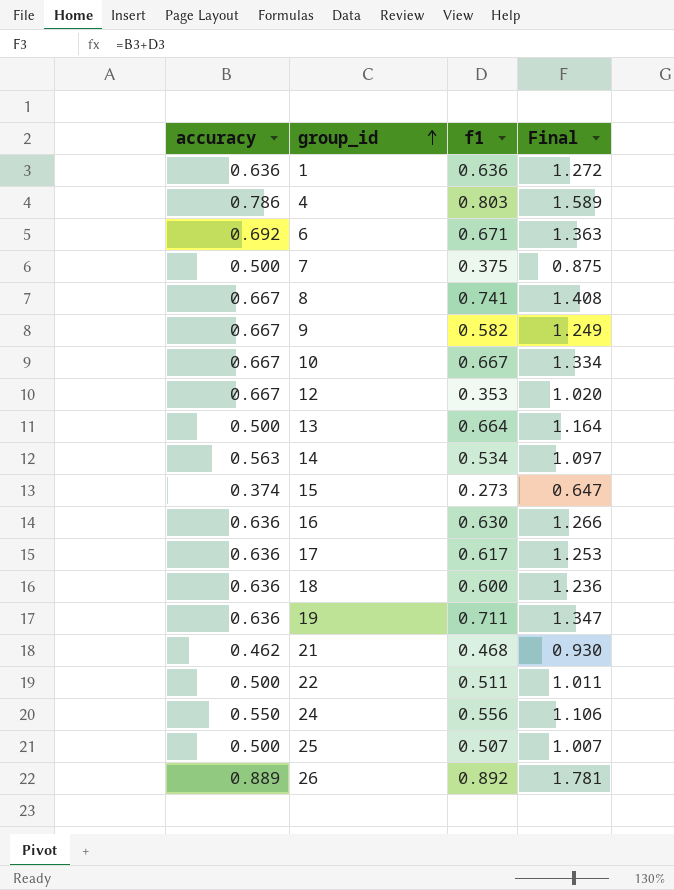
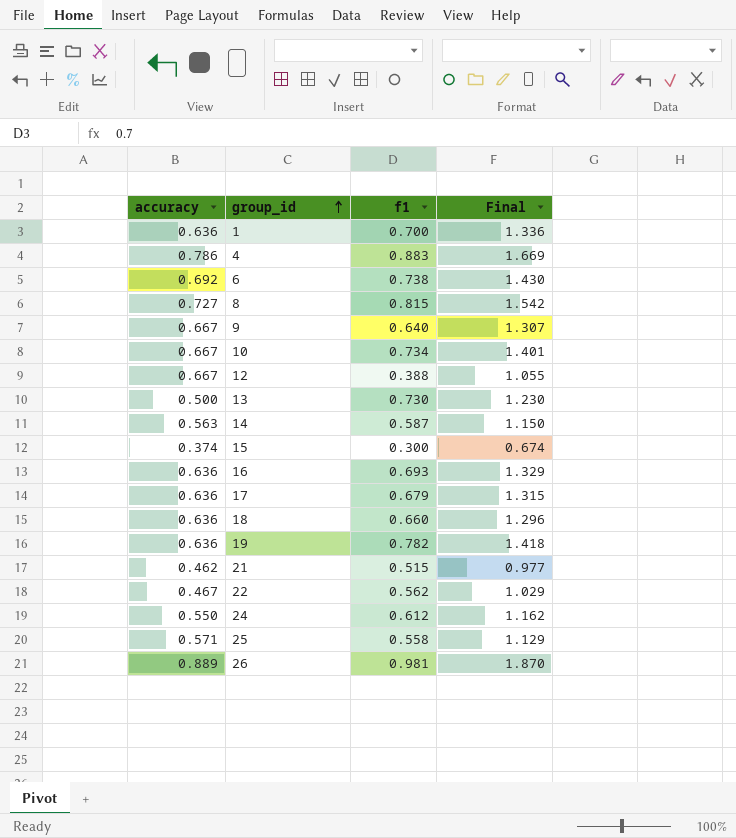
row 7: 0.500 | 0.375 | 0.875 -> none
1 | f1: 0.636 -> 0.700
1 | Final: 1.272 -> 1.336
4 | f1: 0.803 -> 0.883
4 | Final: 1.589 -> 1.669
6 | f1: 0.671 -> 0.738
6 | Final: 1.363 -> 1.430
8 | accuracy: 0.667 -> 0.727
8 | f1: 0.741 -> 0.815
8 | Final: 1.408 -> 1.542
9 | f1: 0.582 -> 0.640
9 | Final: 1.249 -> 1.307
10 | f1: 0.667 -> 0.734
10 | Final: 1.334 -> 1.401
12 | f1: 0.353 -> 0.388
12 | Final: 1.020 -> 1.055
13 | f1: 0.664 -> 0.730
13 | Final: 1.164 -> 1.230
14 | f1: 0.534 -> 0.587
14 | Final: 1.097 -> 1.150
15 | f1: 0.273 -> 0.300
15 | Final: 0.647 -> 0.674
16 | f1: 0.630 -> 0.693
16 | Final: 1.266 -> 1.329
17 | f1: 0.617 -> 0.679
17 | Final: 1.253 -> 1.315
18 | f1: 0.600 -> 0.660
18 | Final: 1.236 -> 1.296
19 | f1: 0.711 -> 0.782
19 | Final: 1.347 -> 1.418
21 | f1: 0.468 -> 0.515
21 | Final: 0.930 -> 0.977
22 | accuracy: 0.500 -> 0.467
22 | f1: 0.511 -> 0.562
22 | Final: 1.011 -> 1.029
24 | f1: 0.556 -> 0.612
24 | Final: 1.106 -> 1.162
25 | accuracy: 0.500 -> 0.571
25 | f1: 0.507 -> 0.558
25 | Final: 1.007 -> 1.129
26 | f1: 0.892 -> 0.981
26 | Final: 1.781 -> 1.870

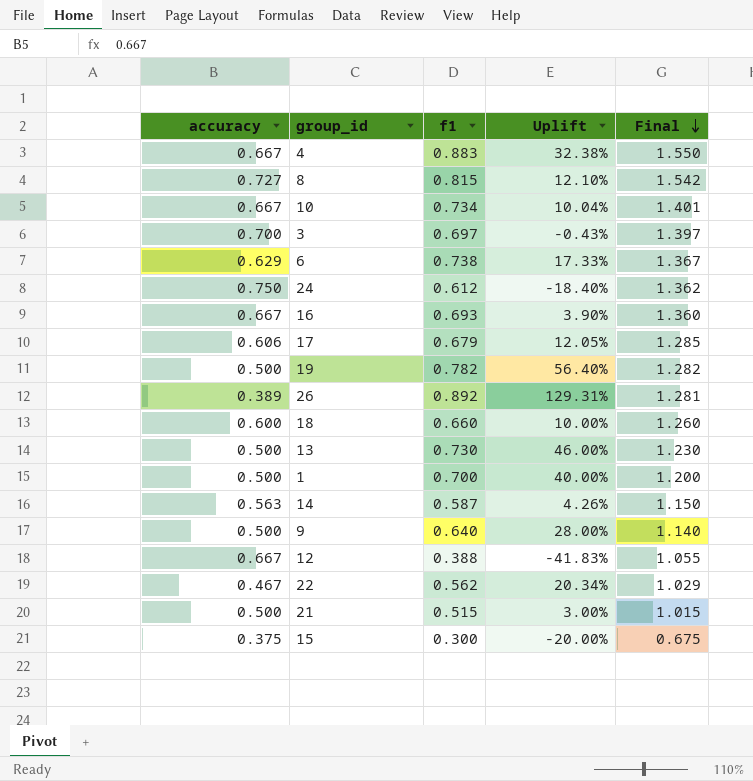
row order: group_id ascending -> Final descending
column Uplift | formula: none -> ([f1] - [accuracy]) / [accuracy]
row 25: 0.571 | 0.558 | 1.129 -> none
4 | accuracy: 0.786 -> 0.667
4 | Final: 1.669 -> 1.550
row 3: none -> 0.700 | 0.697 | -0.43% | 1.397
6 | accuracy: 0.692 -> 0.629
6 | Final: 1.430 -> 1.367
24 | accuracy: 0.550 -> 0.750
24 | Final: 1.162 -> 1.362
16 | accuracy: 0.636 -> 0.667
16 | Final: 1.329 -> 1.360
17 | accuracy: 0.636 -> 0.606
17 | Final: 1.315 -> 1.285
19 | accuracy: 0.636 -> 0.500
19 | Final: 1.418 -> 1.282
26 | accuracy: 0.889 -> 0.389
26 | f1: 0.981 -> 0.892
26 | Final: 1.870 -> 1.281
18 | accuracy: 0.636 -> 0.600
18 | Final: 1.296 -> 1.260
1 | accuracy: 0.636 -> 0.500
1 | Final: 1.336 -> 1.200
9 | accuracy: 0.667 -> 0.500
9 | Final: 1.307 -> 1.140
21 | accuracy: 0.462 -> 0.500
21 | Final: 0.977 -> 1.015
15 | accuracy: 0.374 -> 0.375
15 | Final: 0.674 -> 0.675

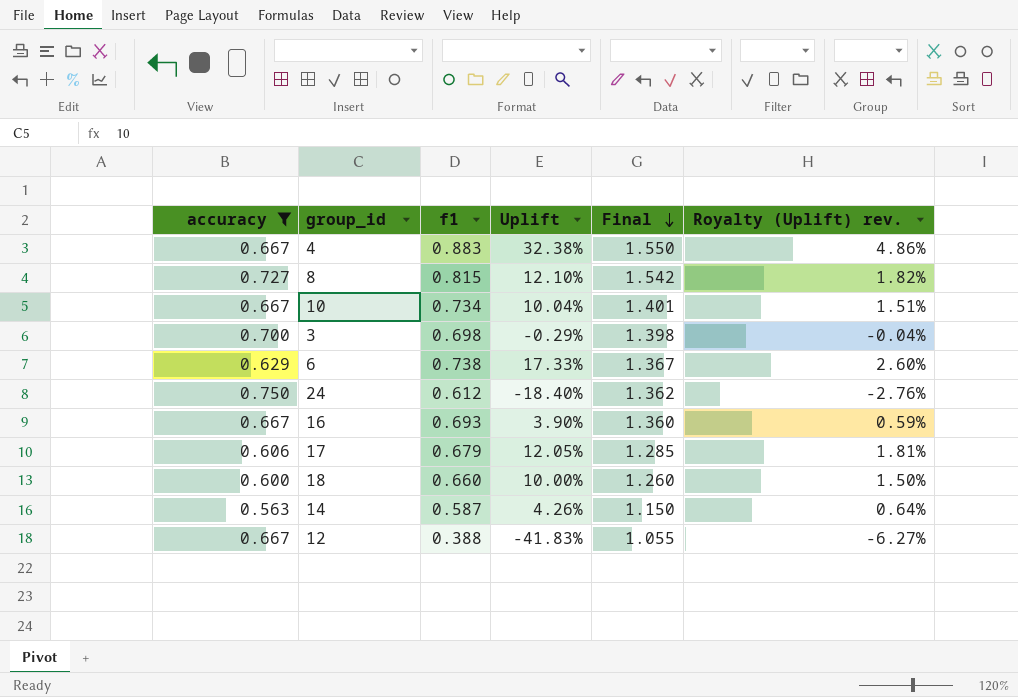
filter: none -> accuracy >= 0.563
column Royalty (Uplift) rev. | formula: none -> [Uplift] * 0.15
3 | f1: 0.697 -> 0.698
3 | Uplift: -0.43% -> -0.29%
3 | Final: 1.397 -> 1.398

